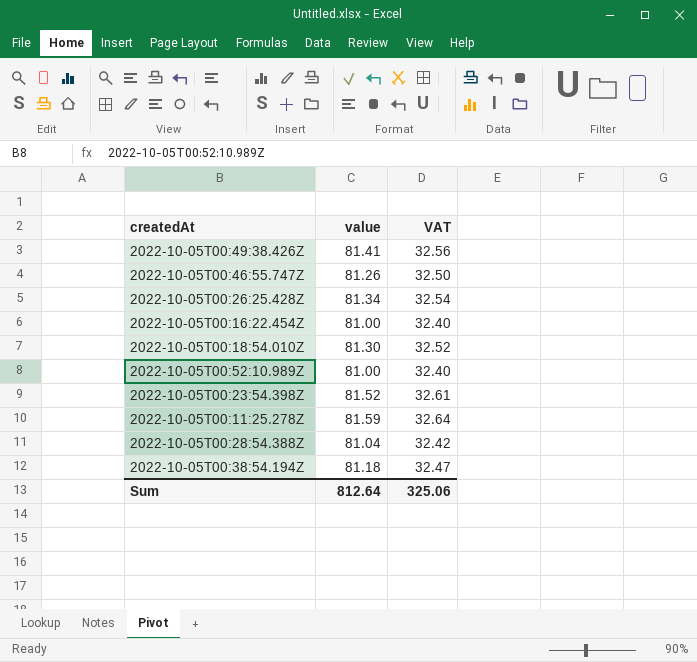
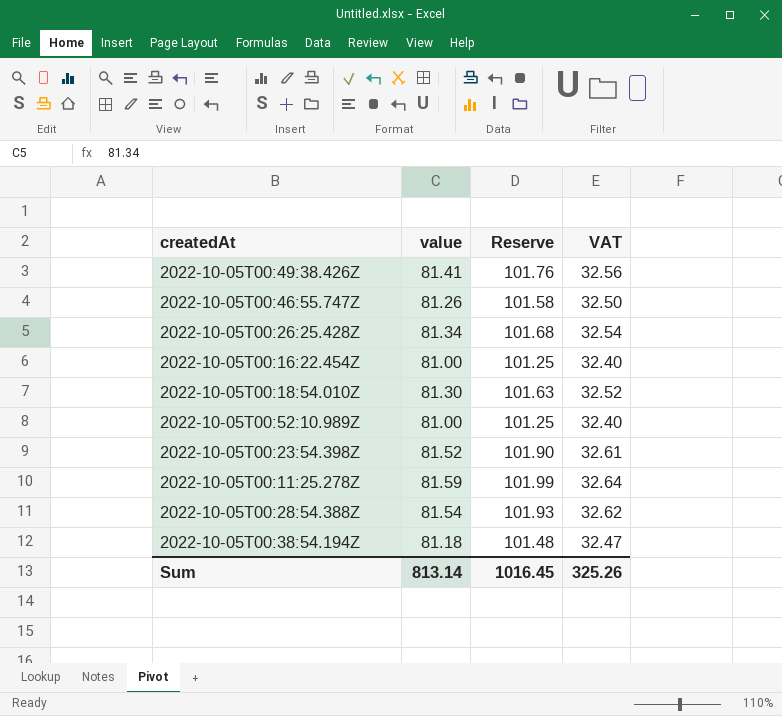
column Reserve | formula: none -> [value] * 1.25
2022-10-05T00:28:54.388Z | value: 81.04 -> 81.54
2022-10-05T00:28:54.388Z | VAT: 32.42 -> 32.62
Sum | value: 812.64 -> 813.14
Sum | VAT: 325.06 -> 325.26

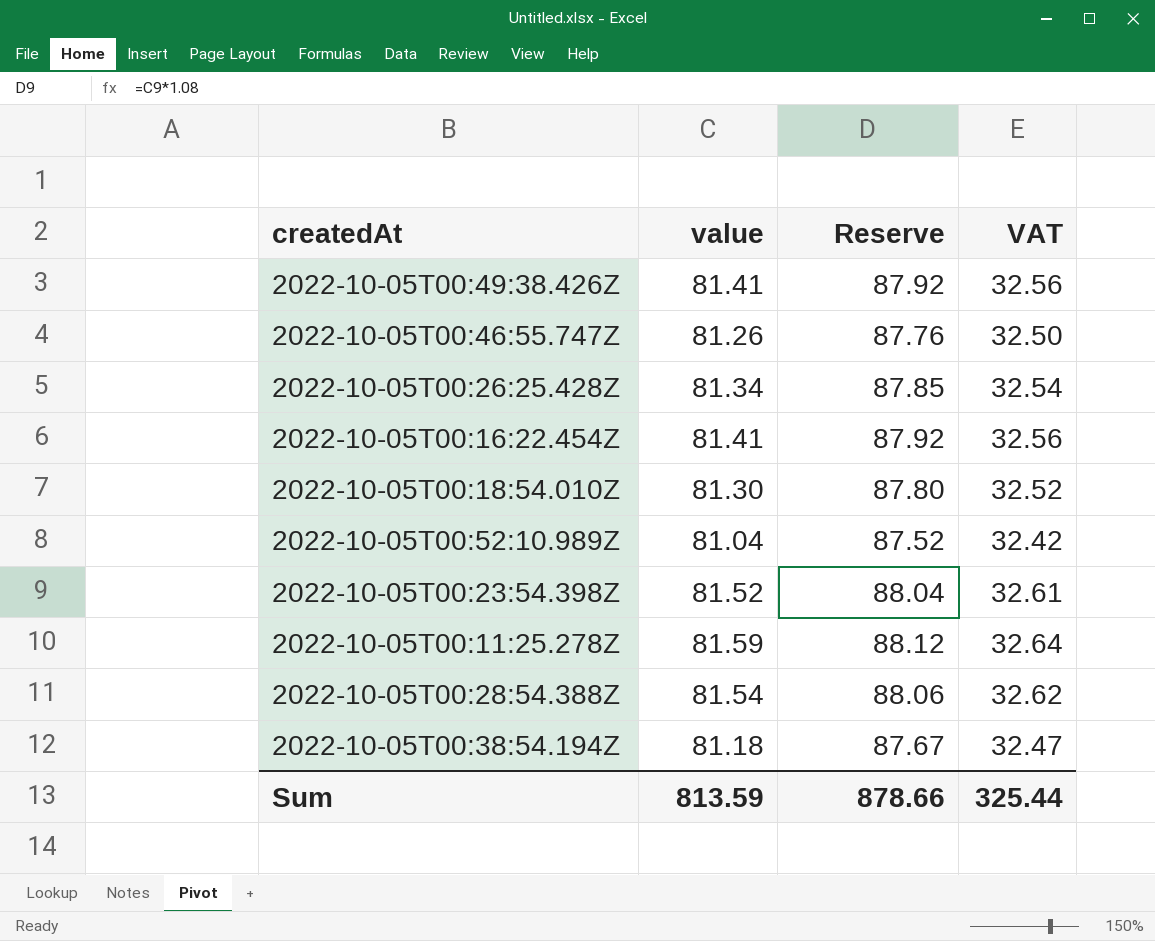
column Reserve | formula: [value] * 1.25 -> [value] * 1.08
2022-10-05T00:16:22.454Z | value: 81.00 -> 81.41
2022-10-05T00:16:22.454Z | VAT: 32.40 -> 32.56
2022-10-05T00:52:10.989Z | value: 81.00 -> 81.04
2022-10-05T00:52:10.989Z | VAT: 32.40 -> 32.42
Sum | value: 813.14 -> 813.59
Sum | Reserve: 1016.45 -> 878.66
Sum | VAT: 325.26 -> 325.44

